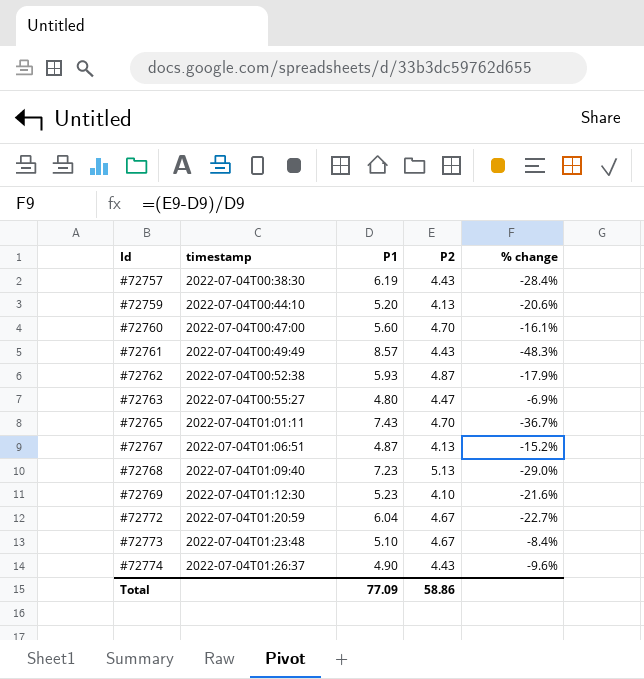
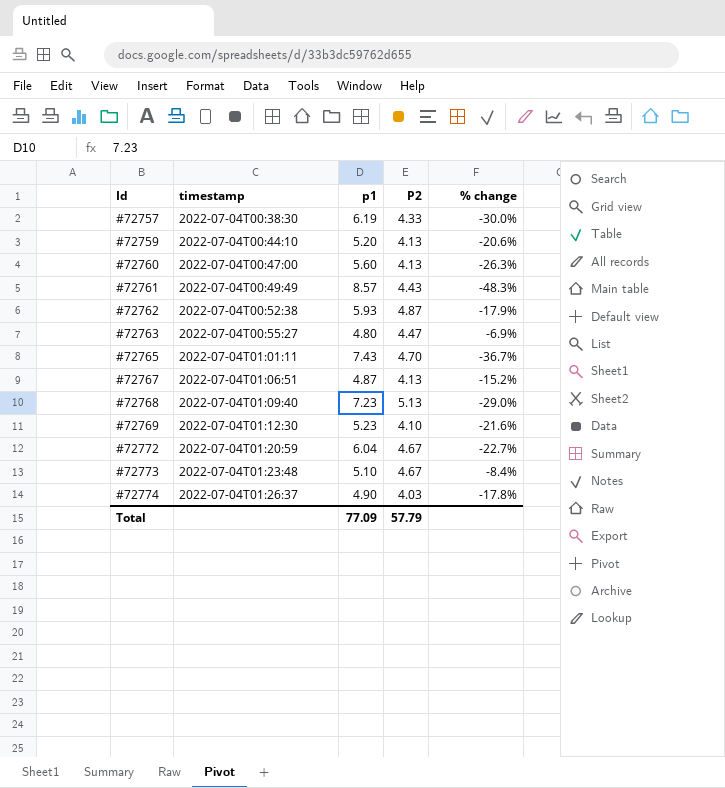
column name: P1 -> p1
#72757 | P2: 4.43 -> 4.33
#72757 | % change: -28.4% -> -30.0%
#72760 | P2: 4.70 -> 4.13
#72760 | % change: -16.1% -> -26.3%
#72774 | P2: 4.43 -> 4.03
#72774 | % change: -9.6% -> -17.8%
Total | P2: 58.86 -> 57.79

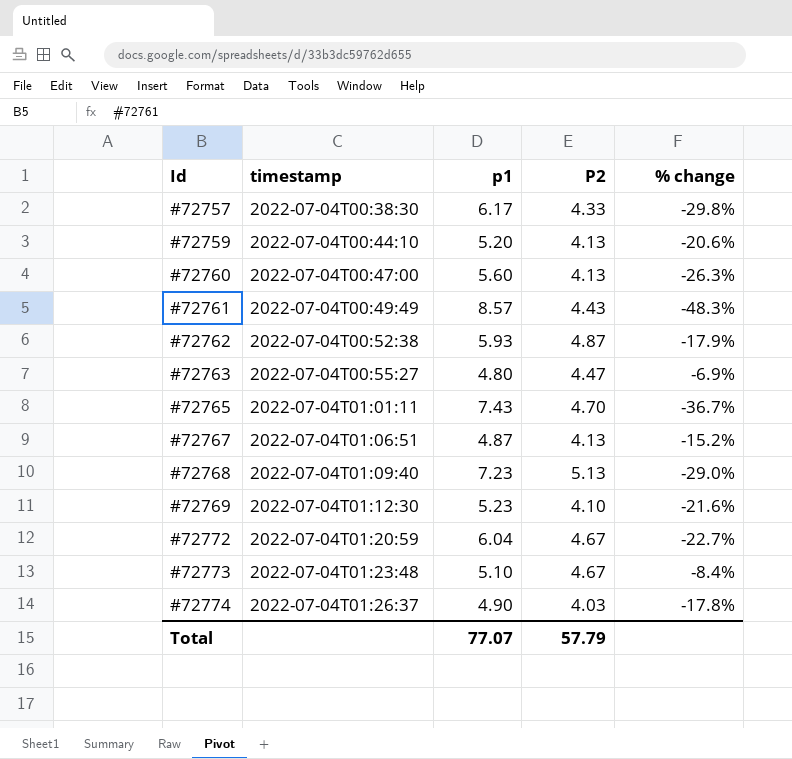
#72757 | p1: 6.19 -> 6.17
#72757 | % change: -30.0% -> -29.8%
Total | p1: 77.09 -> 77.07

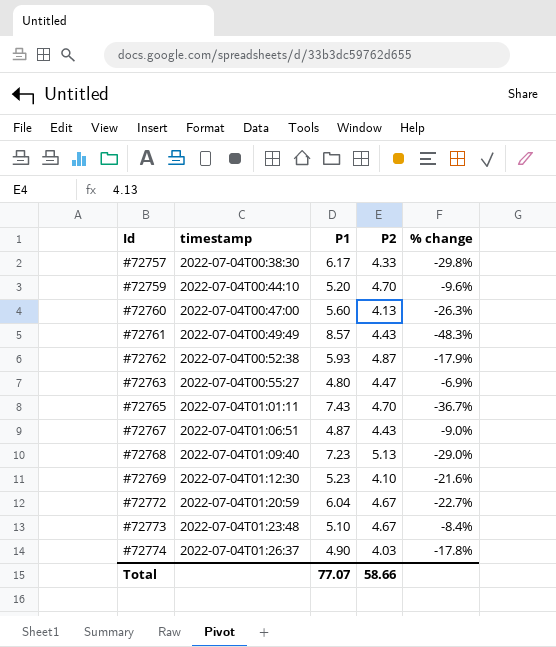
column name: p1 -> P1
#72759 | P2: 4.13 -> 4.70
#72759 | % change: -20.6% -> -9.6%
#72767 | P2: 4.13 -> 4.43
#72767 | % change: -15.2% -> -9.0%
Total | P2: 57.79 -> 58.66

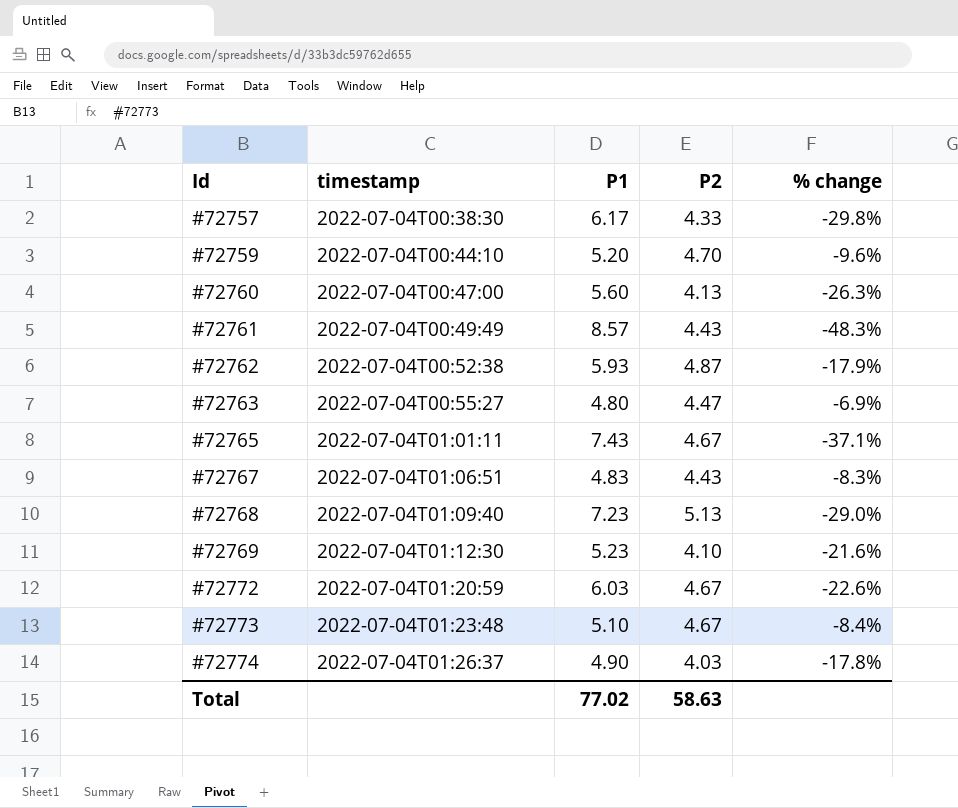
#72765 | P2: 4.70 -> 4.67
#72765 | % change: -36.7% -> -37.1%
#72767 | P1: 4.87 -> 4.83
#72767 | % change: -9.0% -> -8.3%
#72772 | P1: 6.04 -> 6.03
#72772 | % change: -22.7% -> -22.6%
Total | P1: 77.07 -> 77.02
Total | P2: 58.66 -> 58.63

